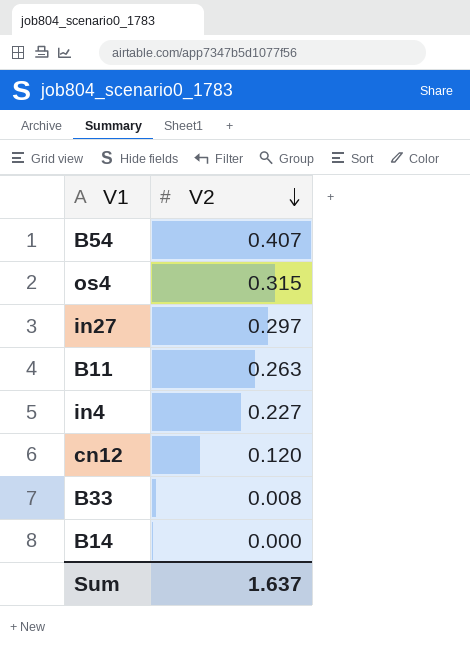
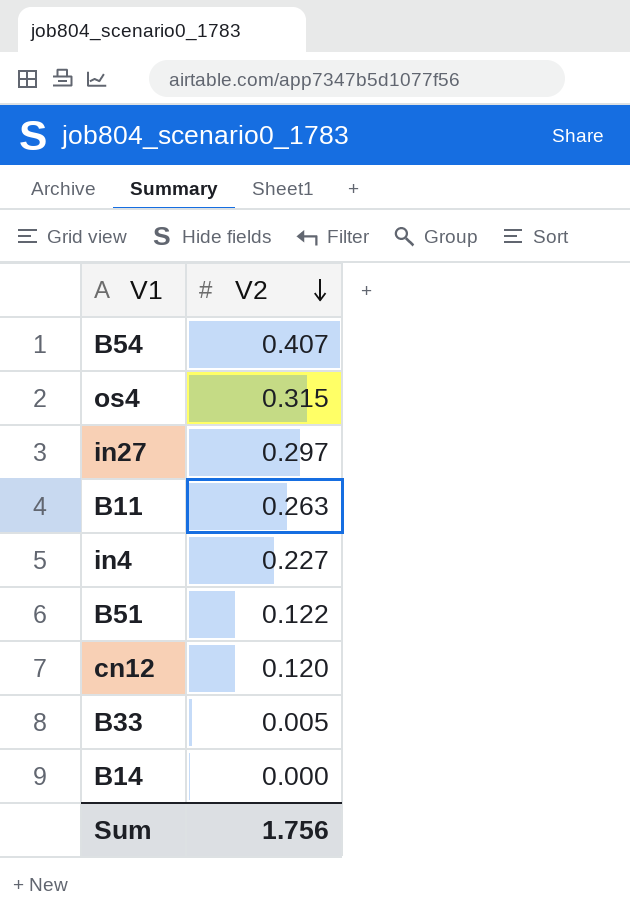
row B51: none -> 0.122
B33 | V2: 0.008 -> 0.005
Sum | V2: 1.637 -> 1.756

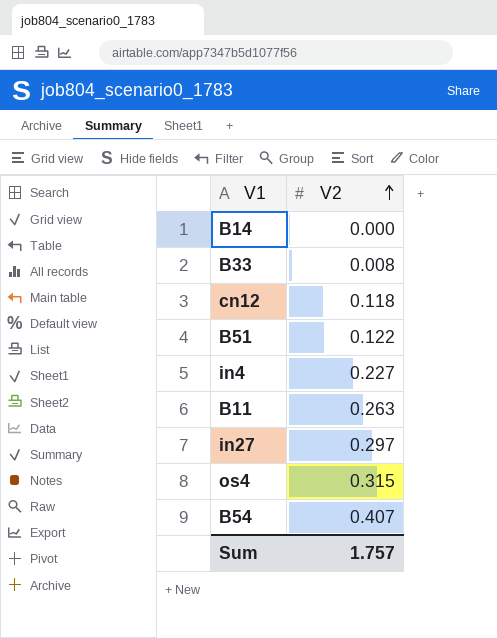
row order: V2 descending -> V2 ascending
B33 | V2: 0.005 -> 0.008
cn12 | V2: 0.120 -> 0.118
Sum | V2: 1.756 -> 1.757

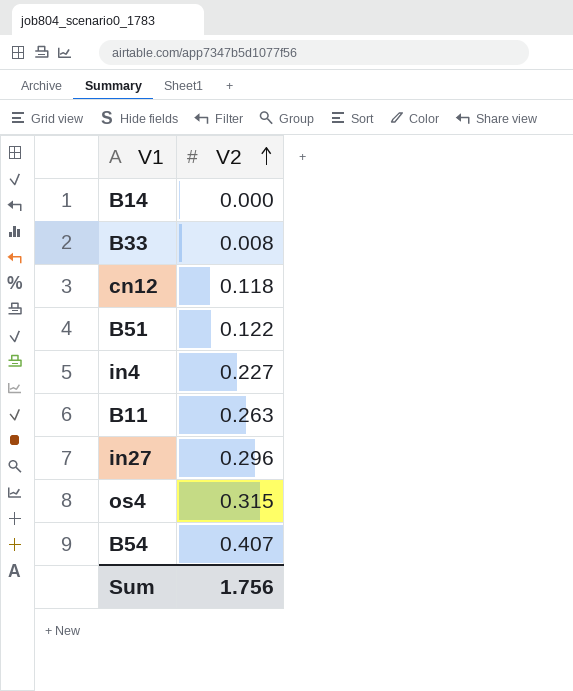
in27 | V2: 0.297 -> 0.296
Sum | V2: 1.757 -> 1.756

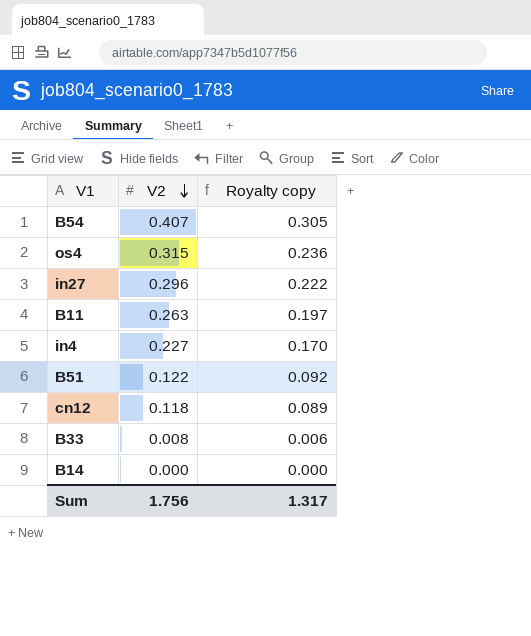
row order: V2 ascending -> V2 descending
column Royalty copy | formula: none -> [V2] * 0.75

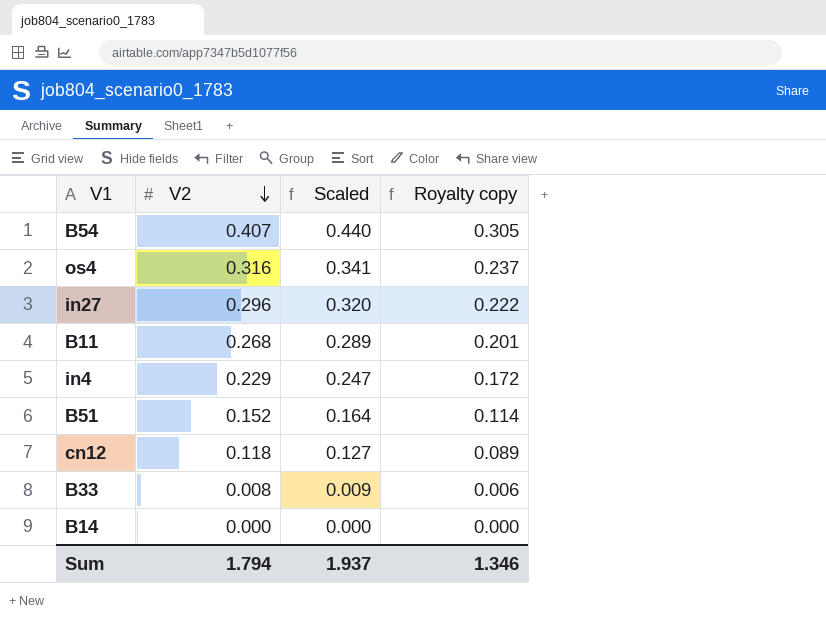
column Scaled | formula: none -> [V2] * 1.08
os4 | V2: 0.315 -> 0.316
os4 | Royalty copy: 0.236 -> 0.237
B11 | V2: 0.263 -> 0.268
B11 | Royalty copy: 0.197 -> 0.201
in4 | V2: 0.227 -> 0.229
in4 | Royalty copy: 0.170 -> 0.172
B51 | V2: 0.122 -> 0.152
B51 | Royalty copy: 0.092 -> 0.114
Sum | V2: 1.756 -> 1.794
Sum | Royalty copy: 1.317 -> 1.346

